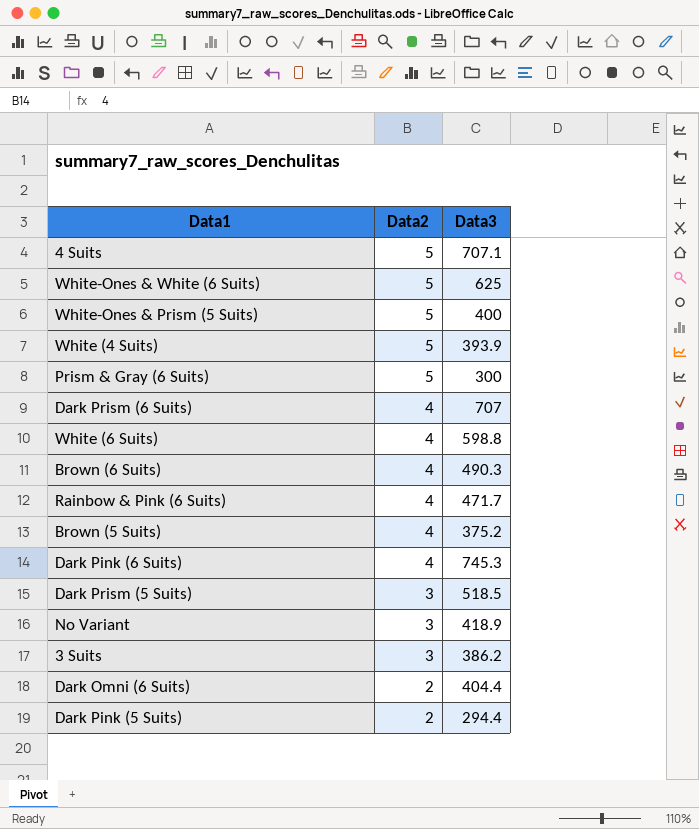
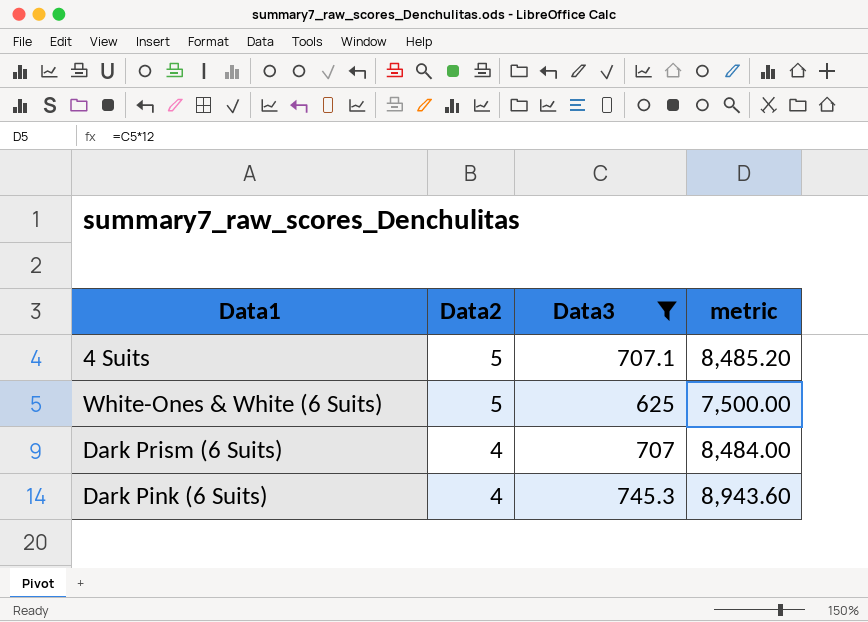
filter: none -> Data3 >= 625
column metric | formula: none -> [Data3] * 12

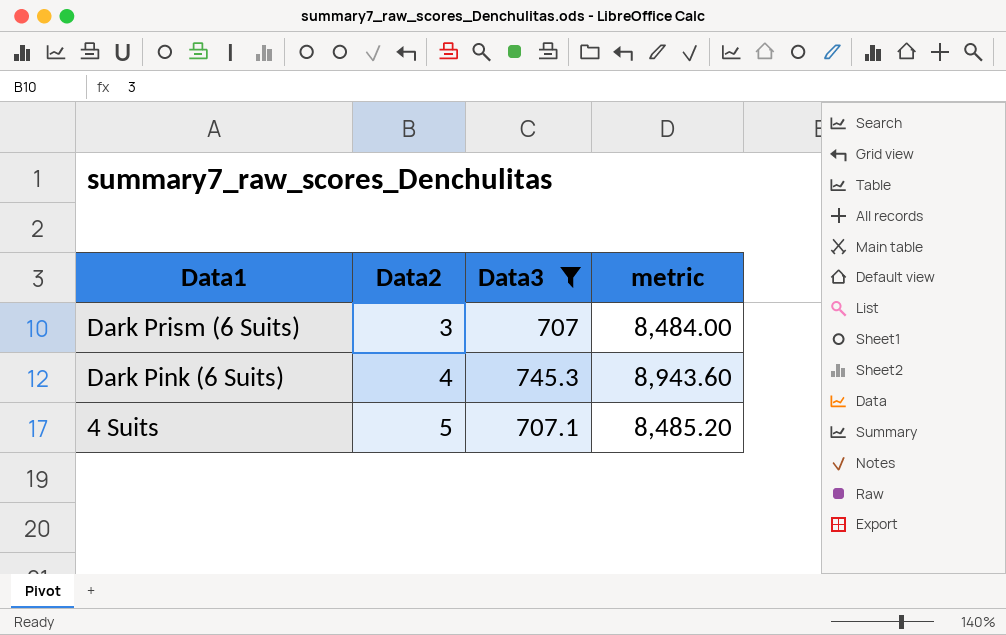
row order: Data2 descending -> Data1 descending
row White-Ones & White (6 Suits): 5 | 625 | 7,500.00 -> none
Dark Prism (6 Suits) | Data2: 4 -> 3

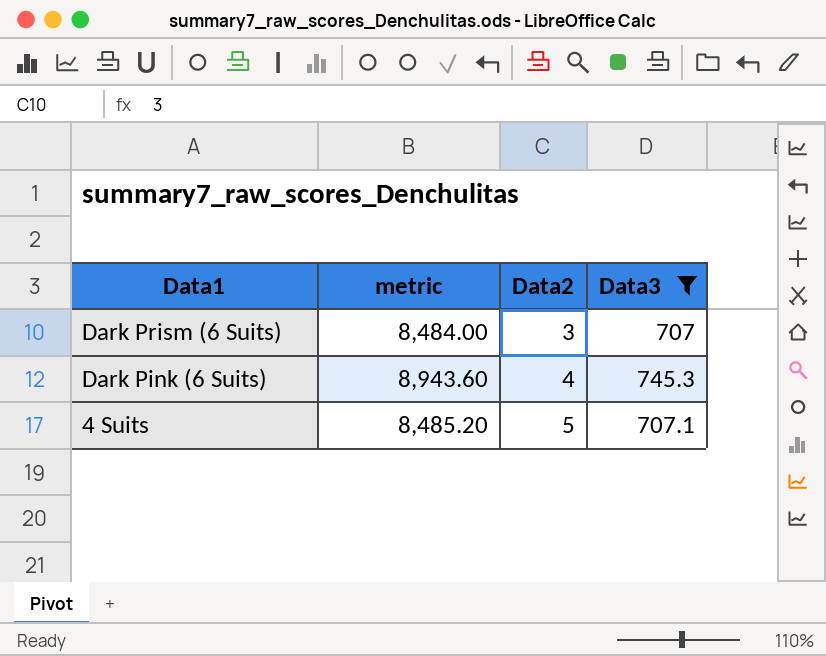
column metric | position: 4 -> 2

